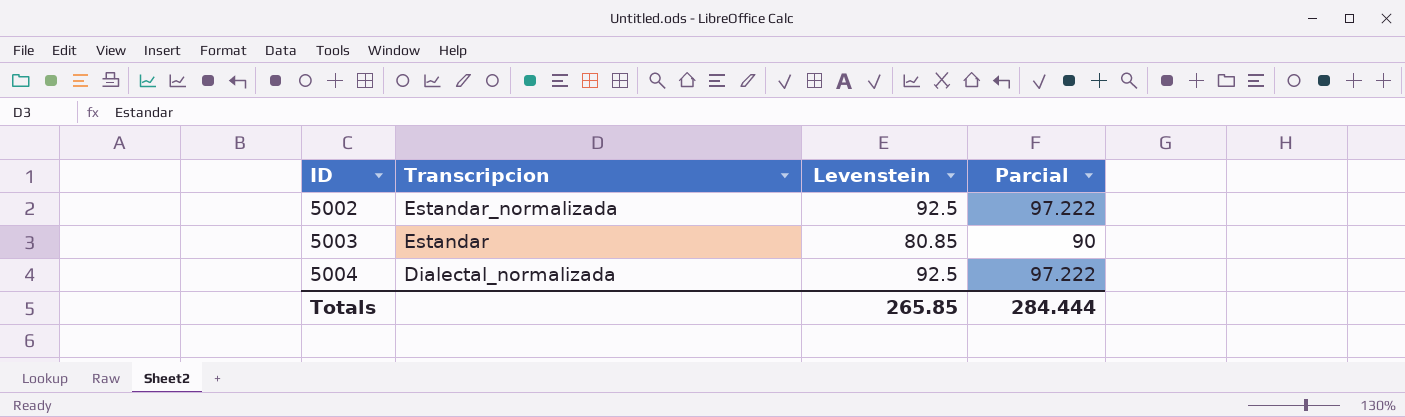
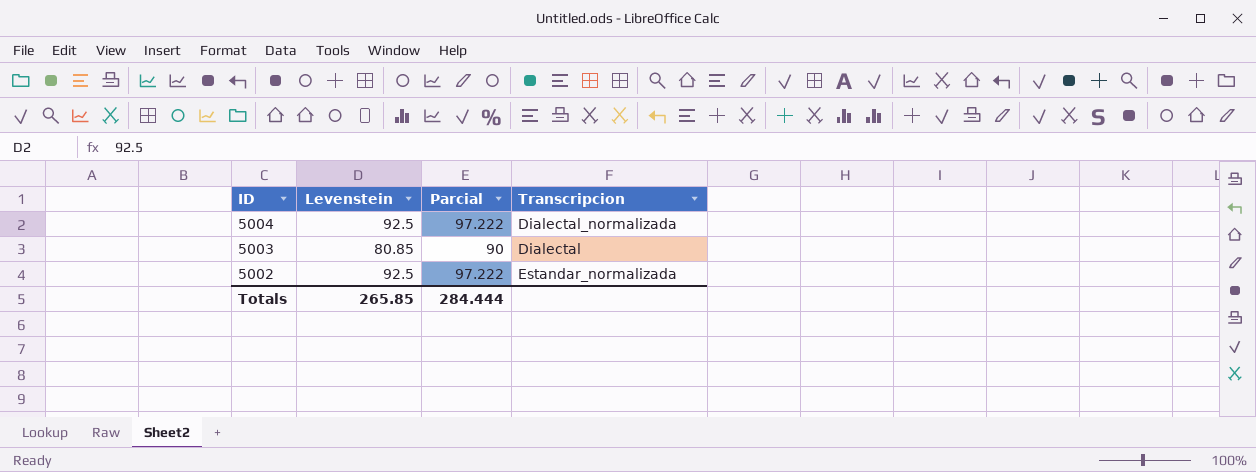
row order: ID ascending -> ID descending
column Transcripcion | position: 2 -> 4
5003 | Transcripcion: Estandar -> Dialectal

